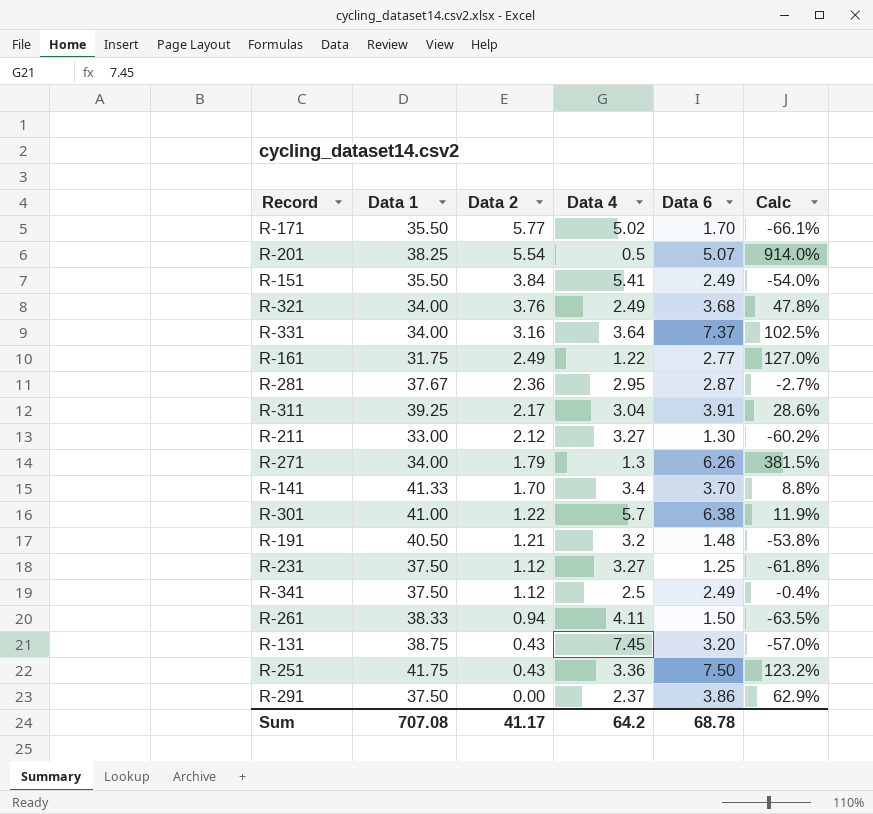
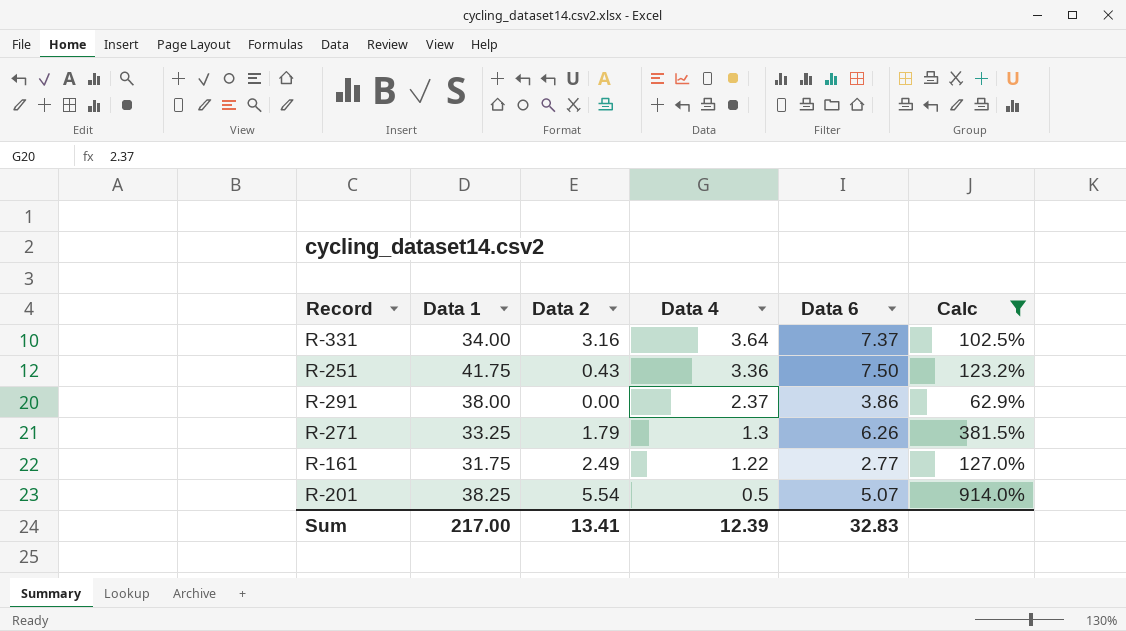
filter: none -> Calc >= 62.9%
row order: Data 2 descending -> Data 4 descending
R-291 | Data 1: 37.50 -> 38.00
R-271 | Data 1: 34.00 -> 33.25
Sum | Data 1: 707.08 -> 217.00
Sum | Data 2: 41.17 -> 13.41
Sum | Data 4: 64.2 -> 12.39
Sum | Data 6: 68.78 -> 32.83

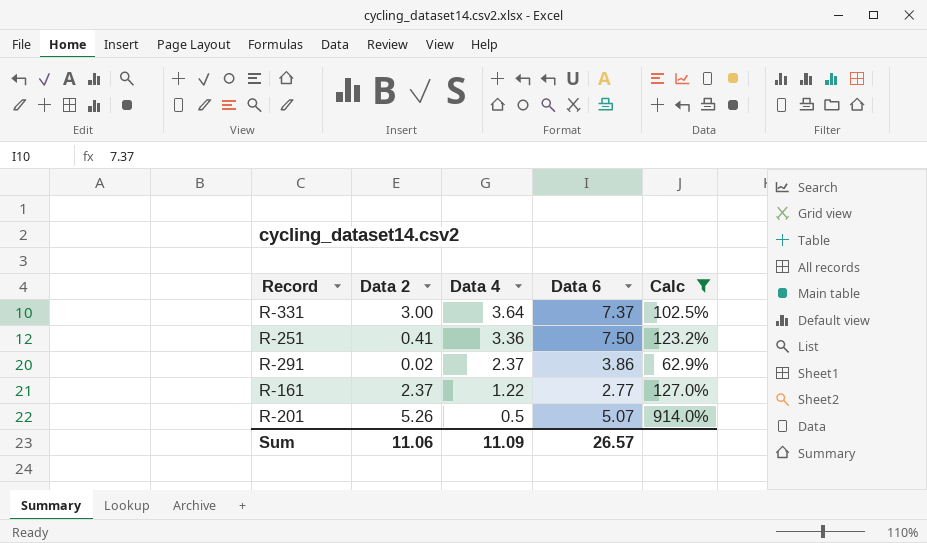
column Data 1 | position: 2 -> none
row R-271: 33.25 | 1.79 | 1.3 | 6.26 | 381.5% -> none
R-331 | Data 2: 3.16 -> 3.00
R-251 | Data 2: 0.43 -> 0.41
R-291 | Data 2: 0.00 -> 0.02
R-161 | Data 2: 2.49 -> 2.37
R-201 | Data 2: 5.54 -> 5.26
Sum | Data 2: 13.41 -> 11.06
Sum | Data 4: 12.39 -> 11.09
Sum | Data 6: 32.83 -> 26.57

